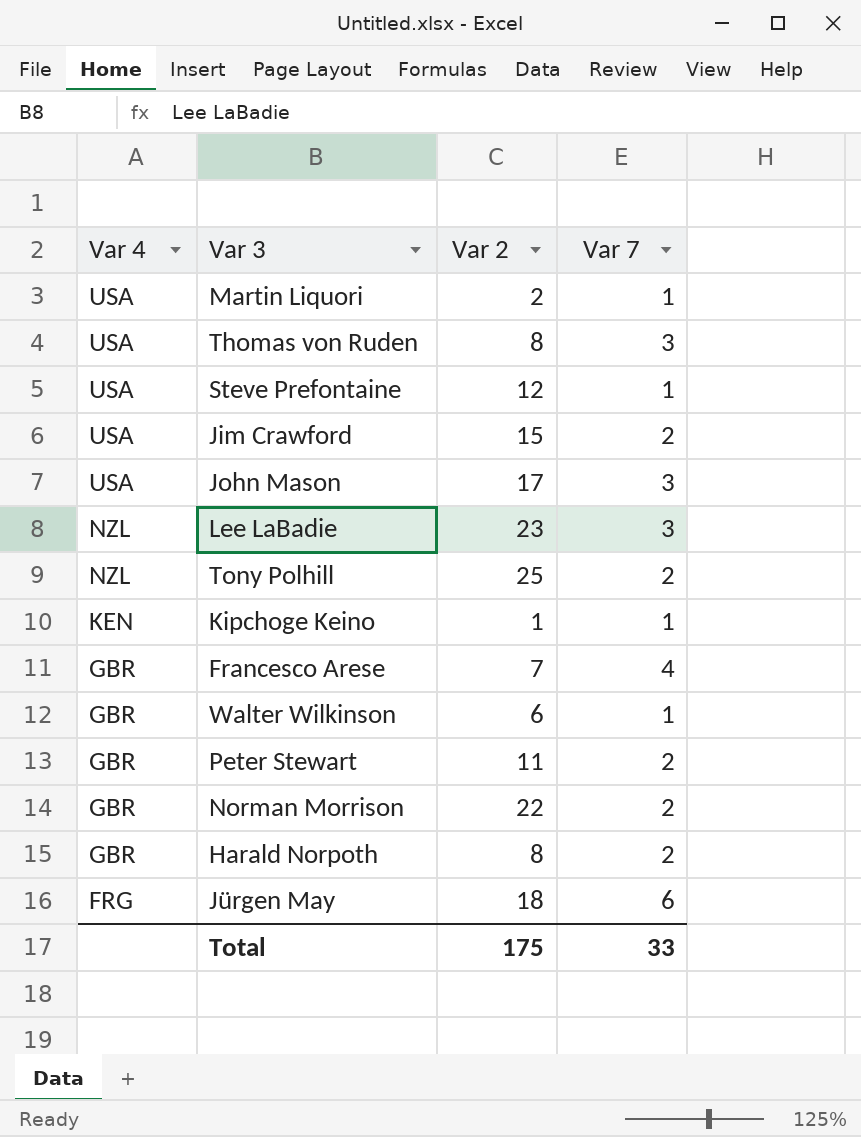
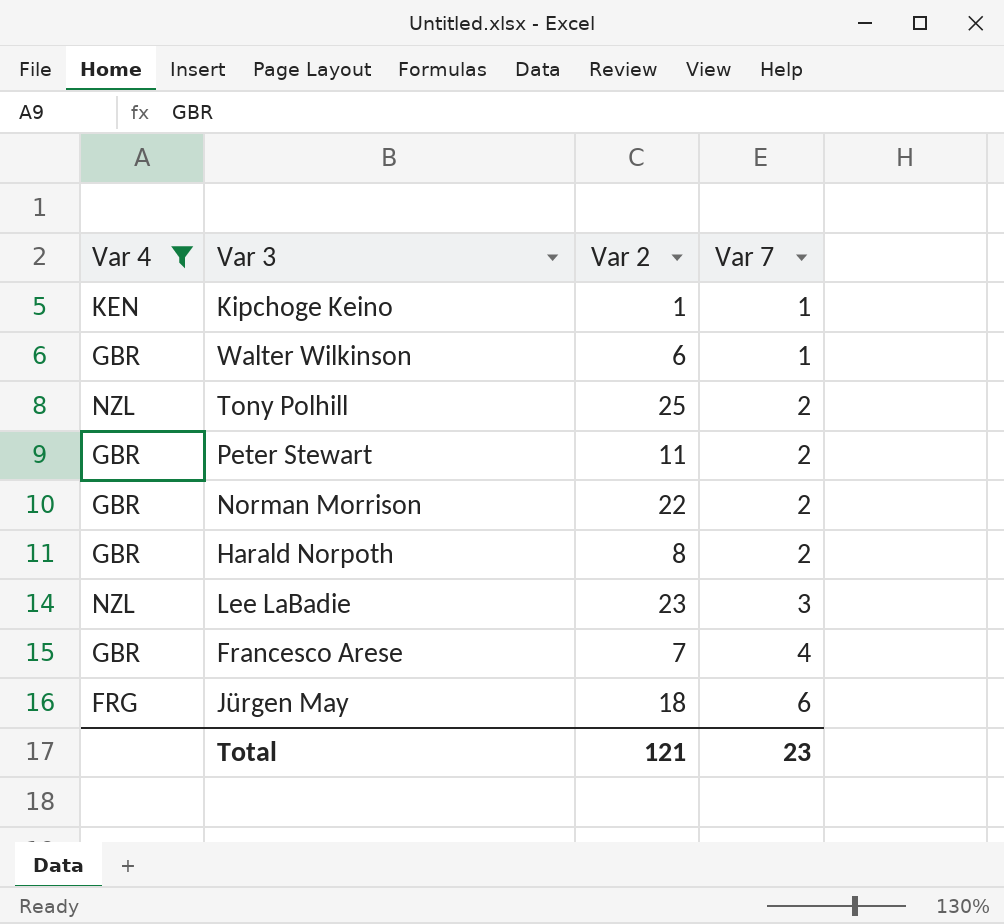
filter: none -> Var 4 != USA
row order: Var 4 descending -> Var 7 ascending
Total | Var 2: 175 -> 121
Total | Var 7: 33 -> 23

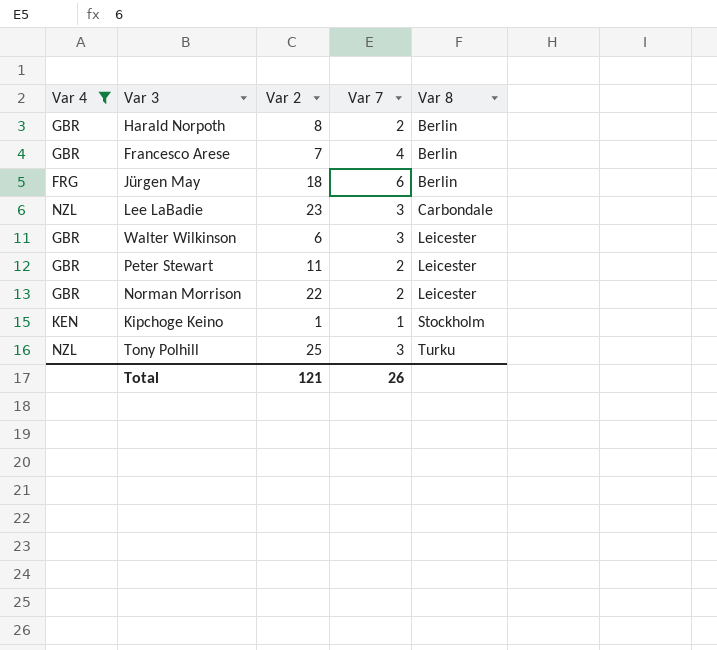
row order: Var 7 ascending -> Var 8 ascending
column Var 8 | position: none -> 5
Walter Wilkinson | Var 7: 1 -> 3
Tony Polhill | Var 7: 2 -> 3
Total | Var 7: 23 -> 26

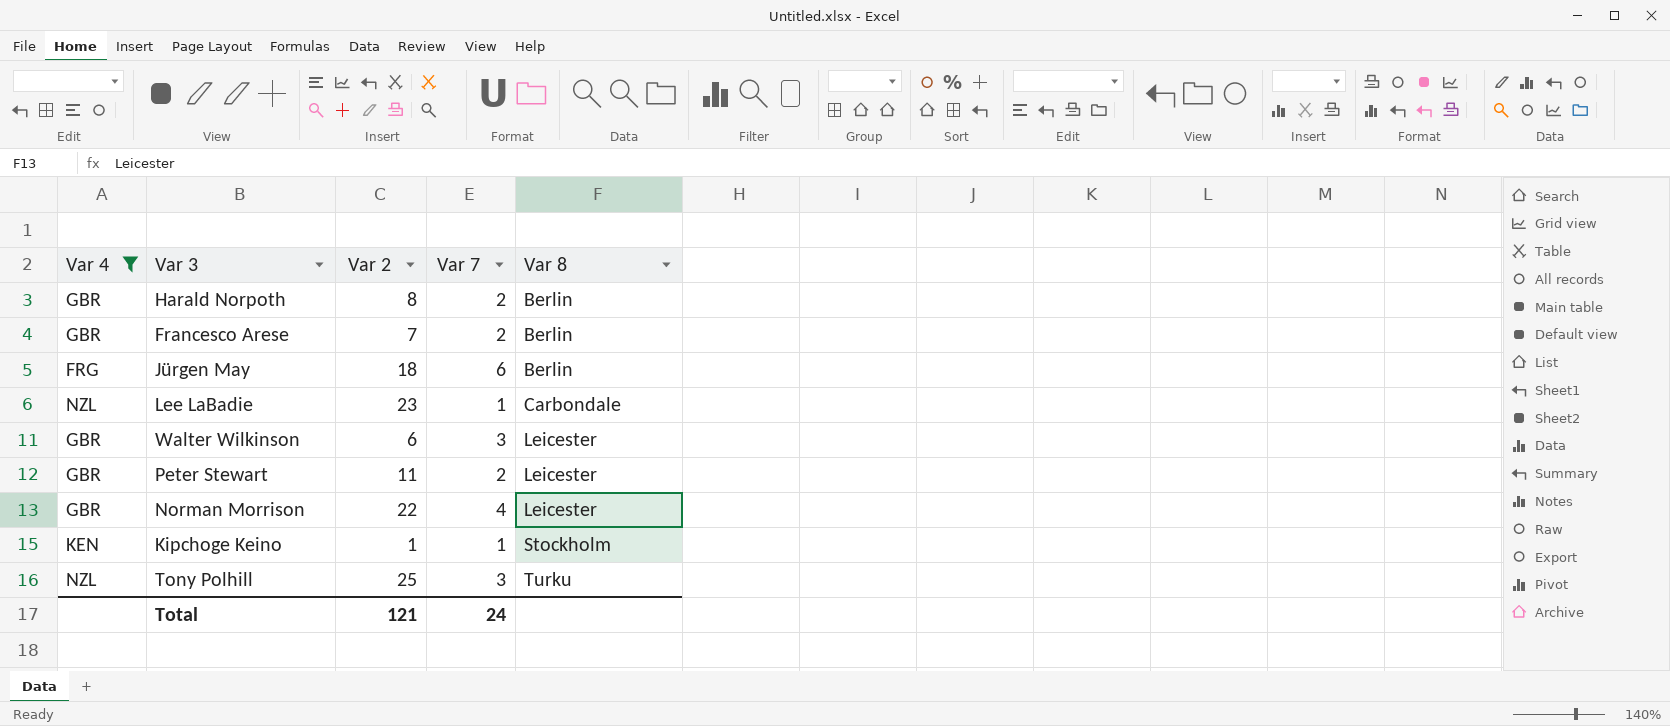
Francesco Arese | Var 7: 4 -> 2
Lee LaBadie | Var 7: 3 -> 1
Norman Morrison | Var 7: 2 -> 4
Total | Var 7: 26 -> 24

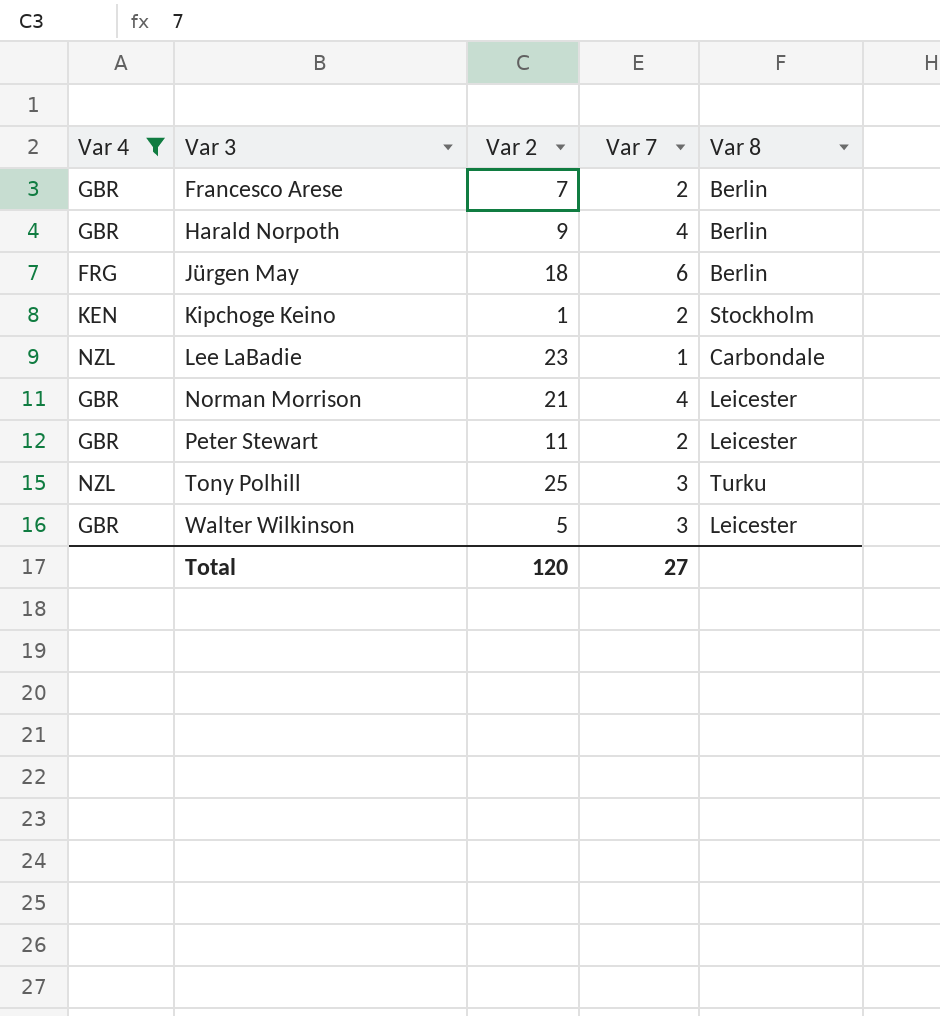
row order: Var 8 ascending -> Var 3 ascending
Harald Norpoth | Var 2: 8 -> 9
Harald Norpoth | Var 7: 2 -> 4
Kipchoge Keino | Var 7: 1 -> 2
Norman Morrison | Var 2: 22 -> 21
Walter Wilkinson | Var 2: 6 -> 5
Total | Var 2: 121 -> 120
Total | Var 7: 24 -> 27

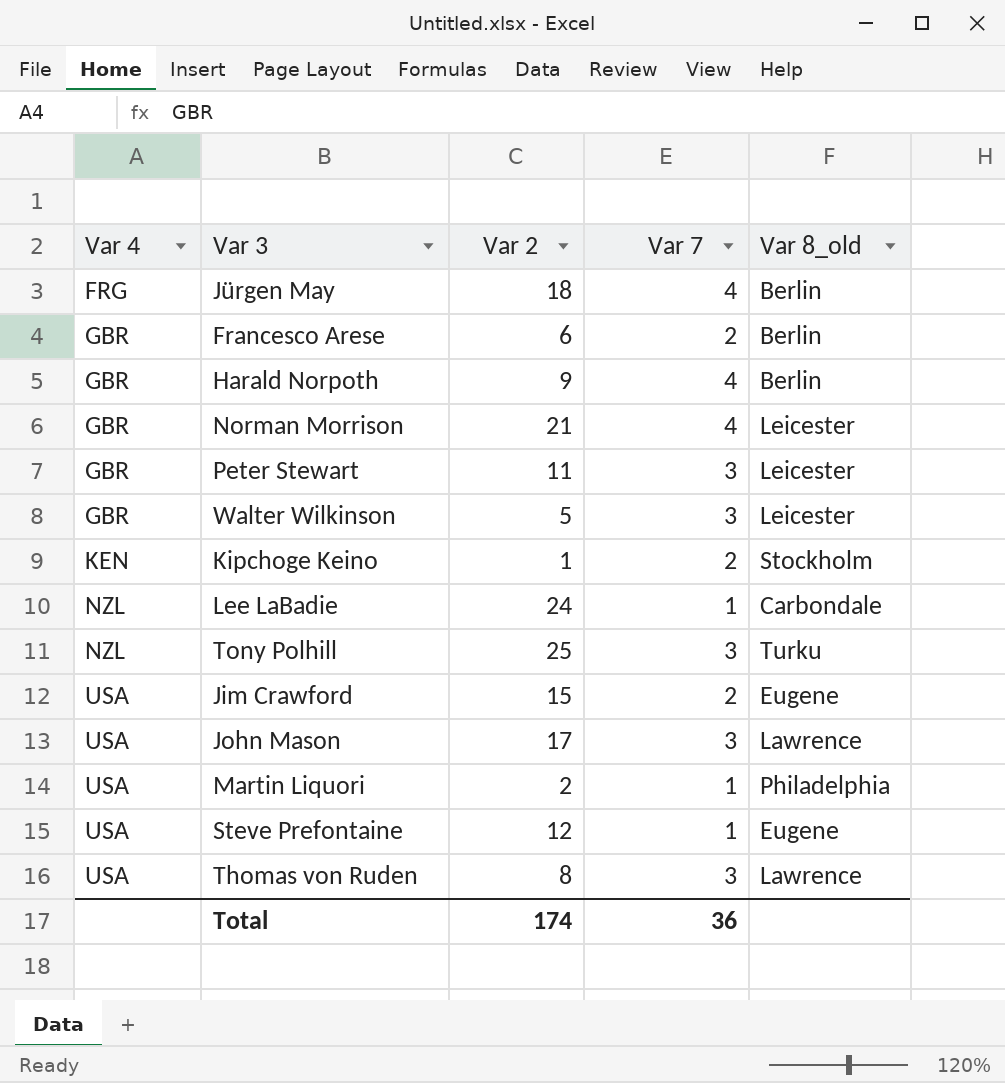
filter: Var 4 != USA -> none
row order: Var 3 ascending -> Var 4 ascending
column name: Var 8 -> Var 8_old
Jürgen May | Var 7: 6 -> 4
Francesco Arese | Var 2: 7 -> 6
Peter Stewart | Var 7: 2 -> 3
Lee LaBadie | Var 2: 23 -> 24
Total | Var 2: 120 -> 174
Total | Var 7: 27 -> 36

